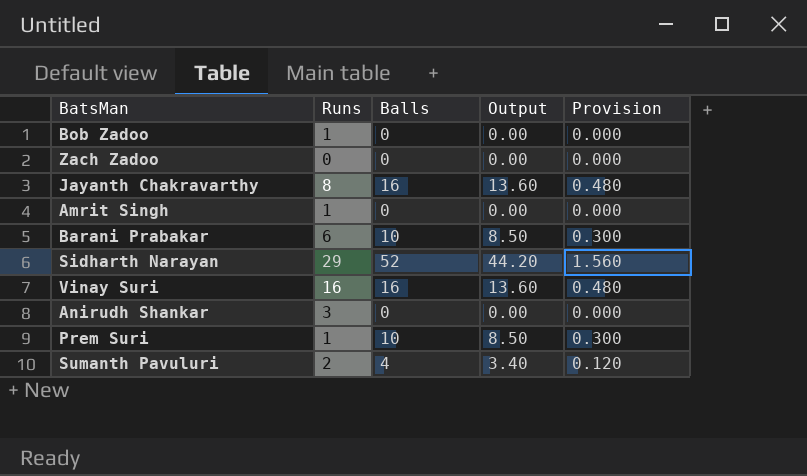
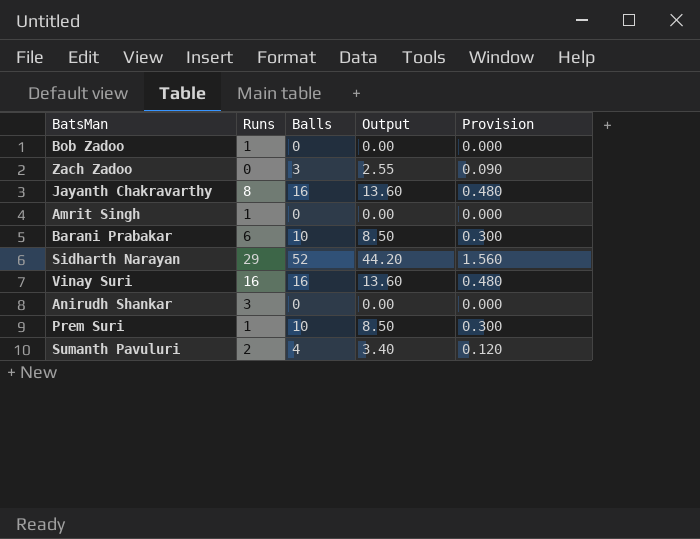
Zach Zadoo | Balls: 0 -> 3
Zach Zadoo | Output: 0.00 -> 2.55
Zach Zadoo | Provision: 0.000 -> 0.090

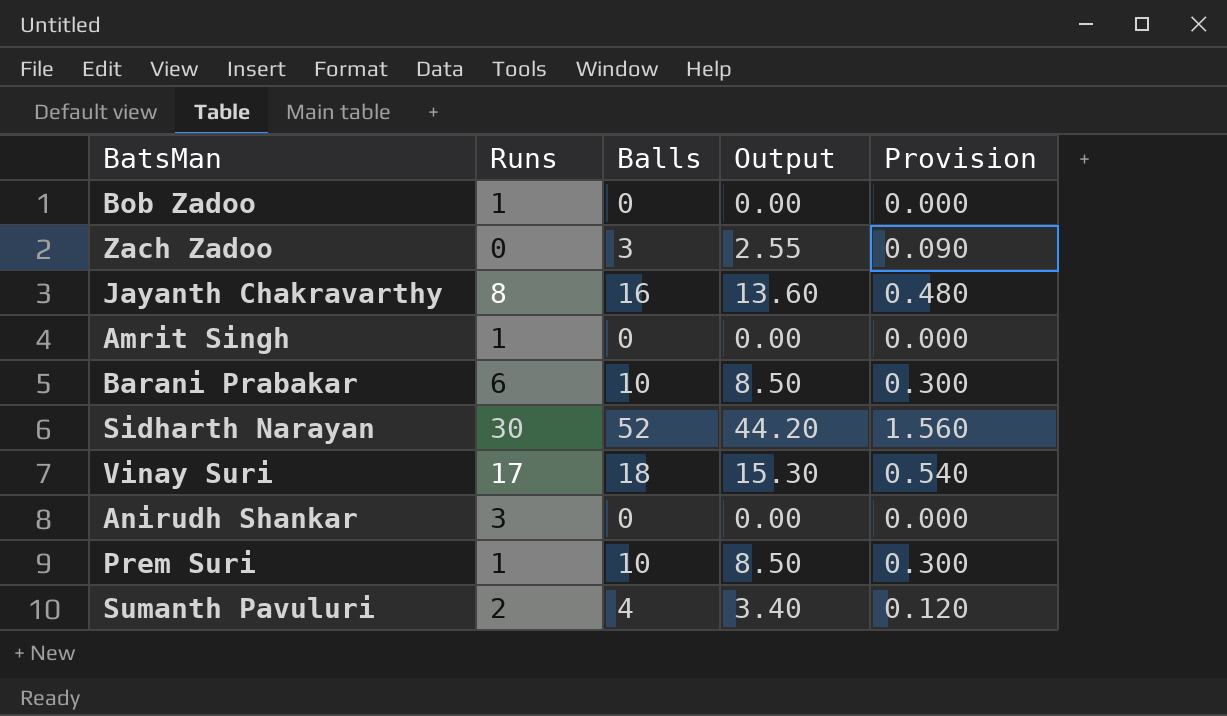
Sidharth Narayan | Runs: 29 -> 30
Vinay Suri | Runs: 16 -> 17
Vinay Suri | Balls: 16 -> 18
Vinay Suri | Output: 13.60 -> 15.30
Vinay Suri | Provision: 0.480 -> 0.540

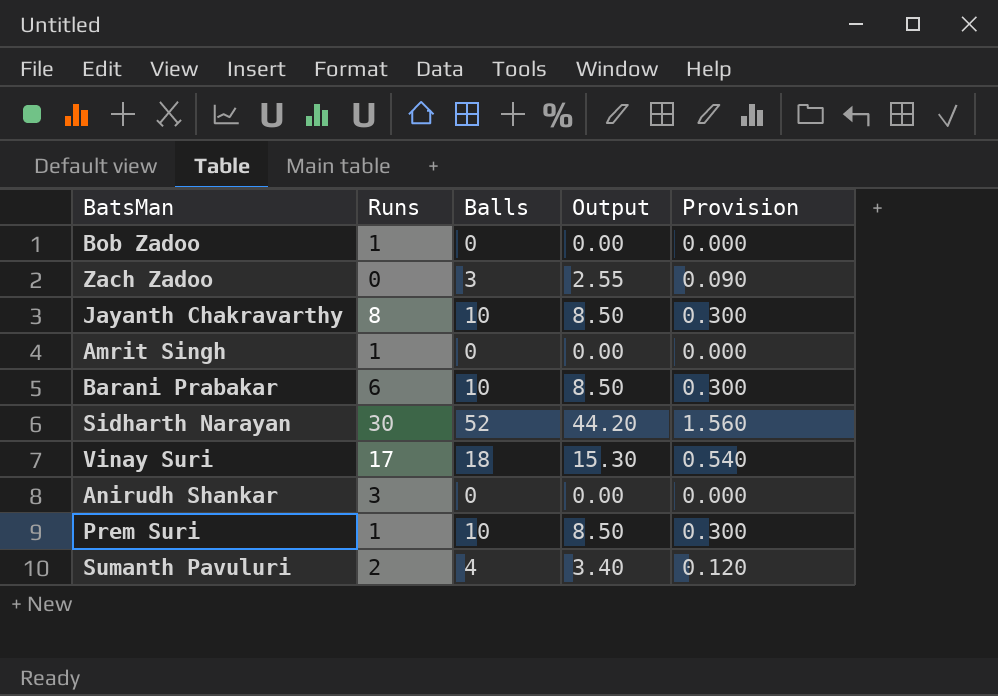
Jayanth Chakravarthy | Balls: 16 -> 10
Jayanth Chakravarthy | Output: 13.60 -> 8.50
Jayanth Chakravarthy | Provision: 0.480 -> 0.300

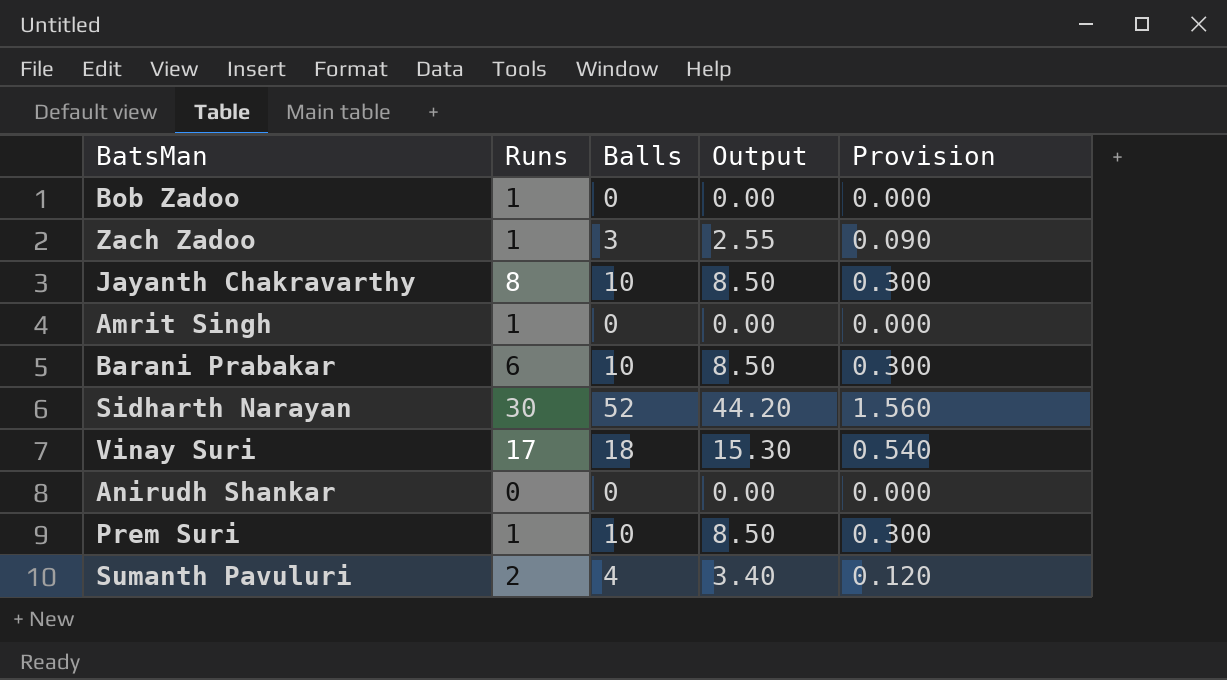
Zach Zadoo | Runs: 0 -> 1
Anirudh Shankar | Runs: 3 -> 0

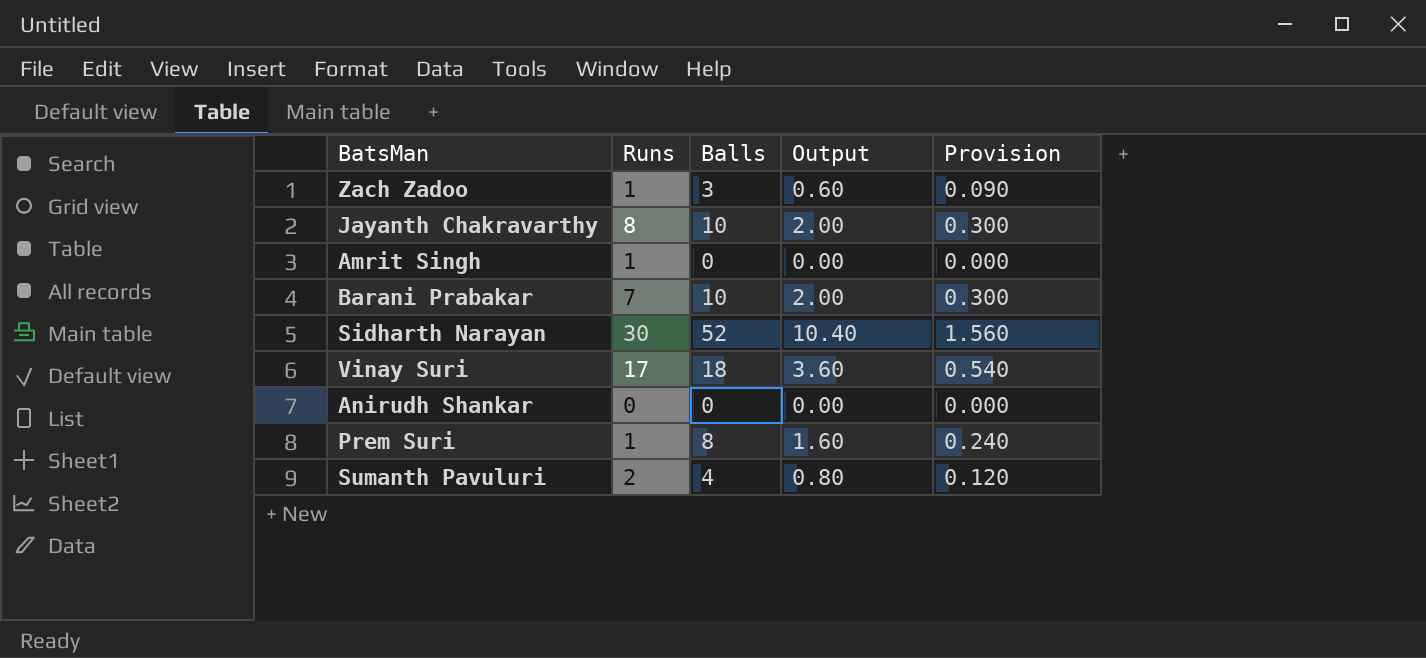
column Output | formula: [Balls] * 0.85 -> [Balls] * 0.2
row Bob Zadoo: 1 | 0 | 0.00 | 0.000 -> none
Barani Prabakar | Runs: 6 -> 7
Prem Suri | Balls: 10 -> 8
Prem Suri | Provision: 0.300 -> 0.240

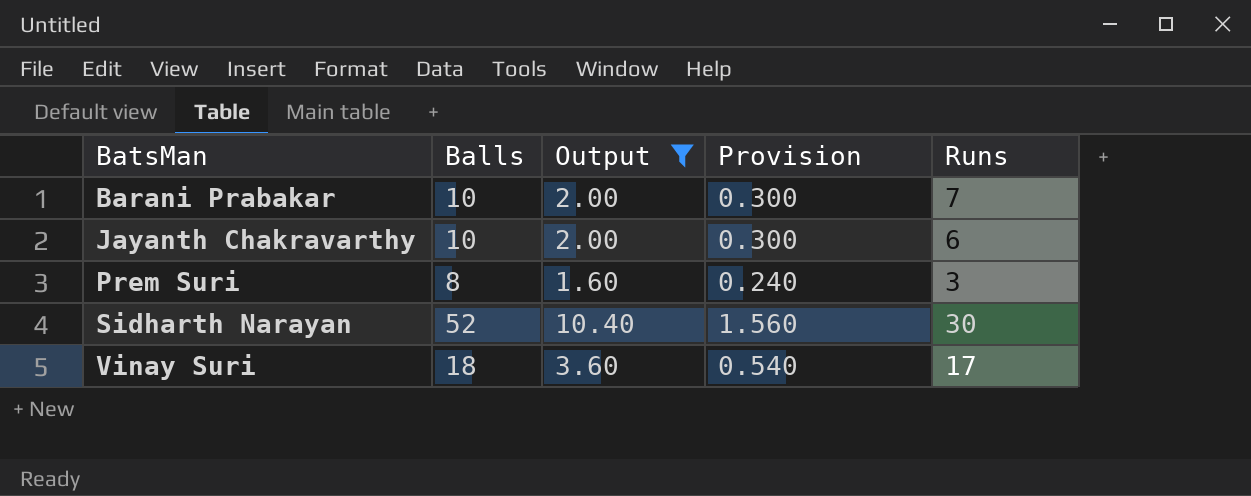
filter: none -> Output >= 1.60
row order: none -> BatsMan ascending
column Runs | position: 2 -> 5
Jayanth Chakravarthy | Runs: 8 -> 6
Prem Suri | Runs: 1 -> 3

